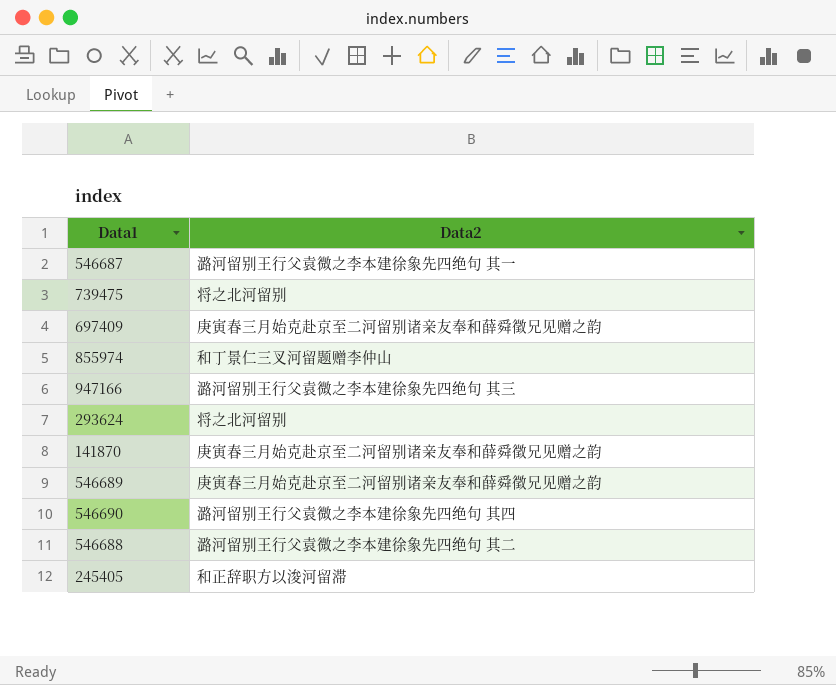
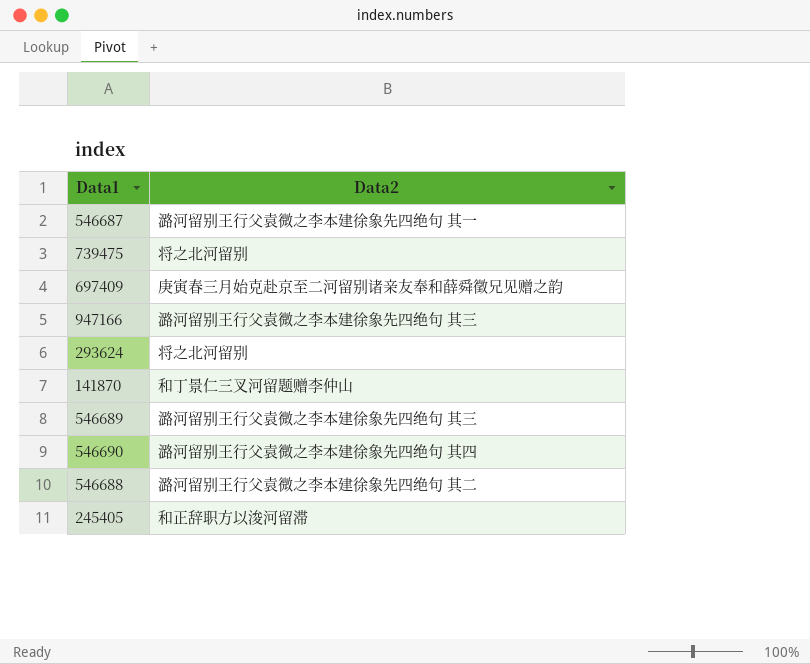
row 855974: 和丁景仁三叉河留题赠李仲山 -> none
141870 | Data2: 庚寅春三月始克赴京至二河留别诸亲友奉和薛舜徵兄见赠之韵 -> 和丁景仁三叉河留题赠李仲山
546689 | Data2: 庚寅春三月始克赴京至二河留别诸亲友奉和薛舜徵兄见赠之韵 -> 潞河留别王行父袁微之李本建徐象先四绝句 其三

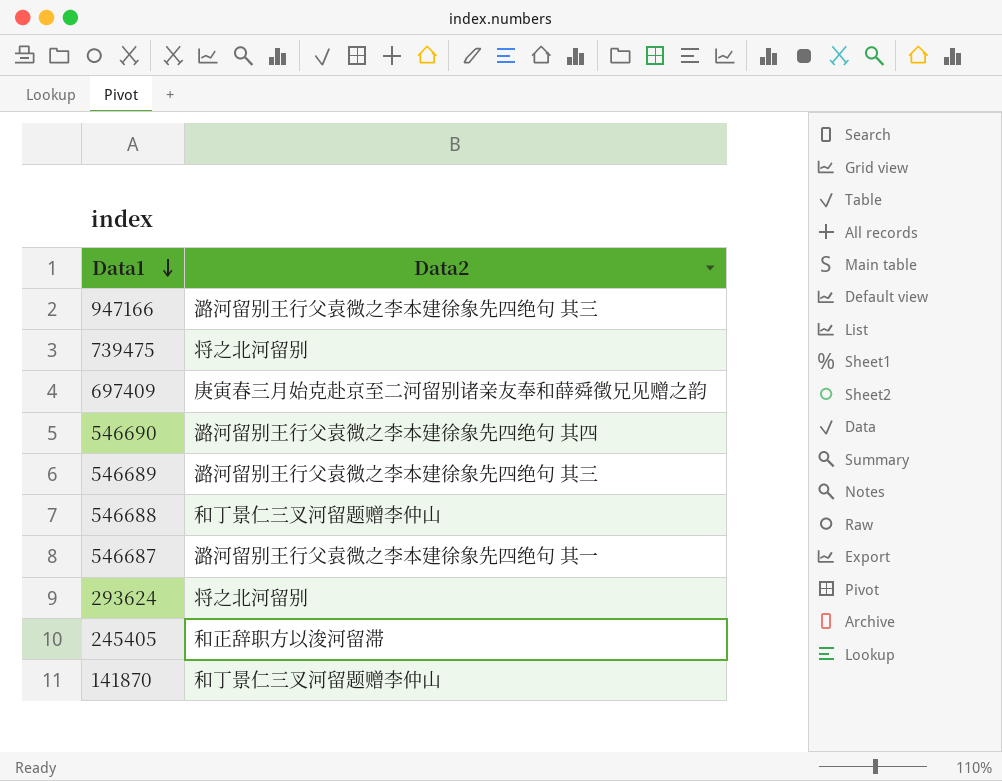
row order: none -> Data1 descending
546688 | Data2: 潞河留别王行父袁微之李本建徐象先四绝句 其二 -> 和丁景仁三叉河留题赠李仲山

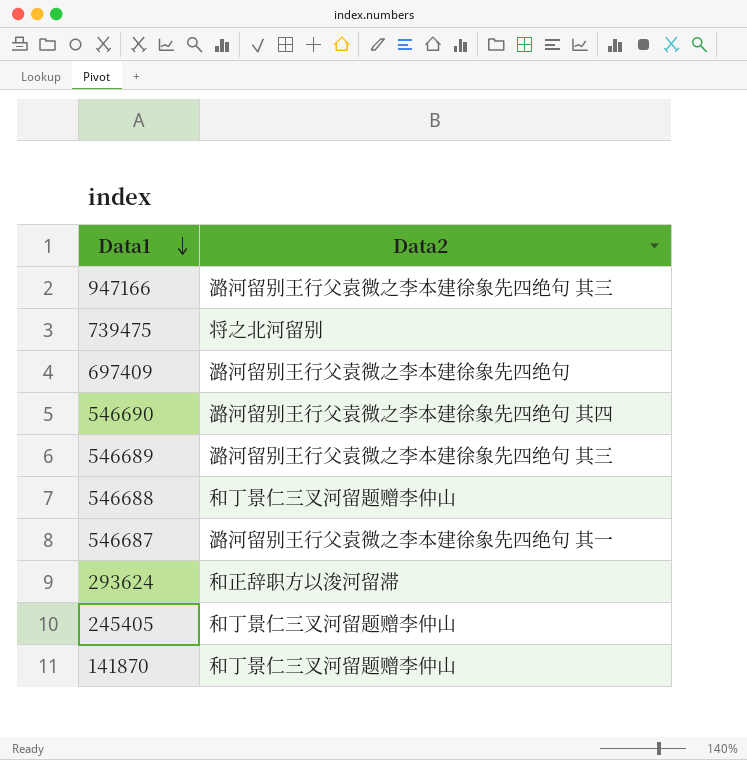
697409 | Data2: 庚寅春三月始克赴京至二河留别诸亲友奉和薛舜徵兄见赠之韵 -> 潞河留别王行父袁微之李本建徐象先四绝句
293624 | Data2: 将之北河留别 -> 和正辞职方以浚河留滞
245405 | Data2: 和正辞职方以浚河留滞 -> 和丁景仁三叉河留题赠李仲山

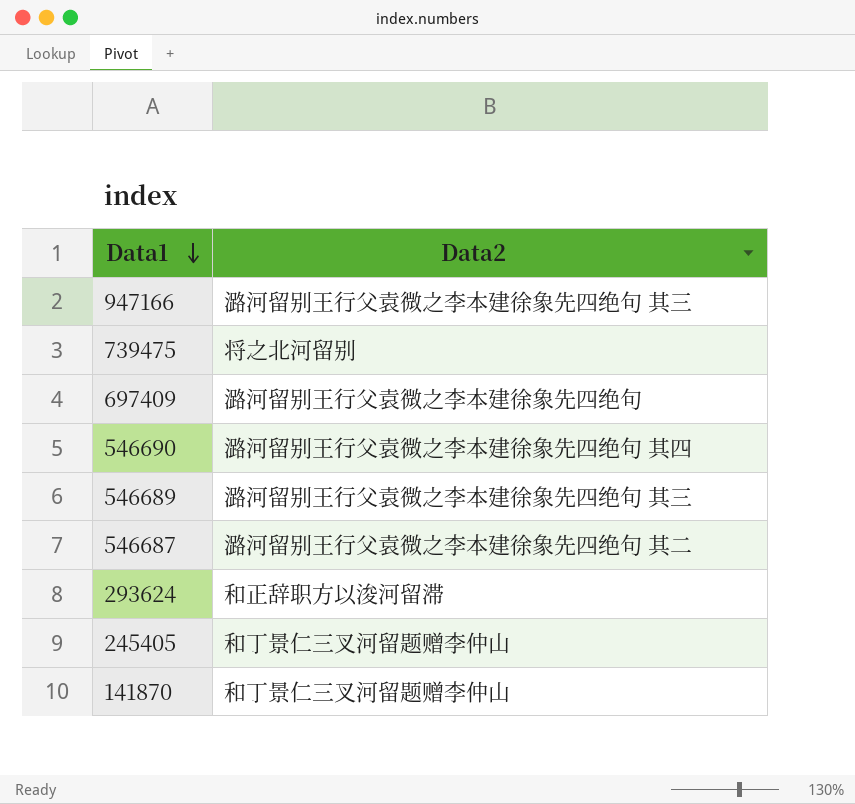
row 546688: 和丁景仁三叉河留题赠李仲山 -> none
546687 | Data2: 潞河留别王行父袁微之李本建徐象先四绝句 其一 -> 潞河留别王行父袁微之李本建徐象先四绝句 其二

